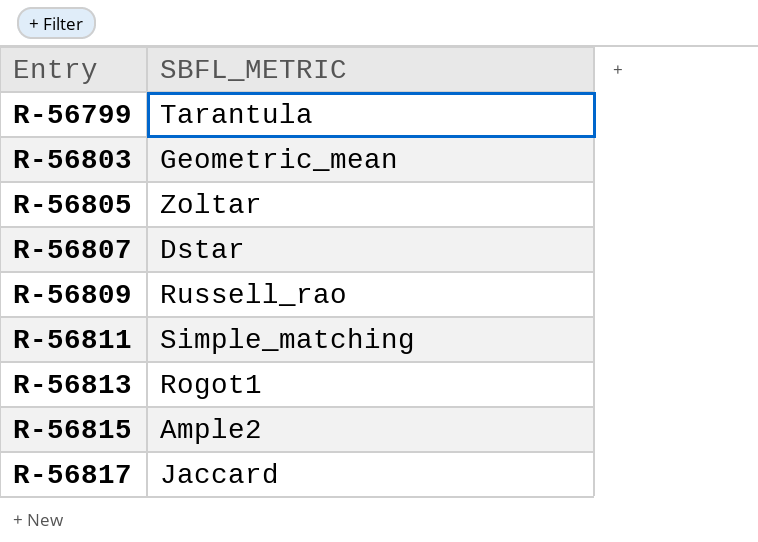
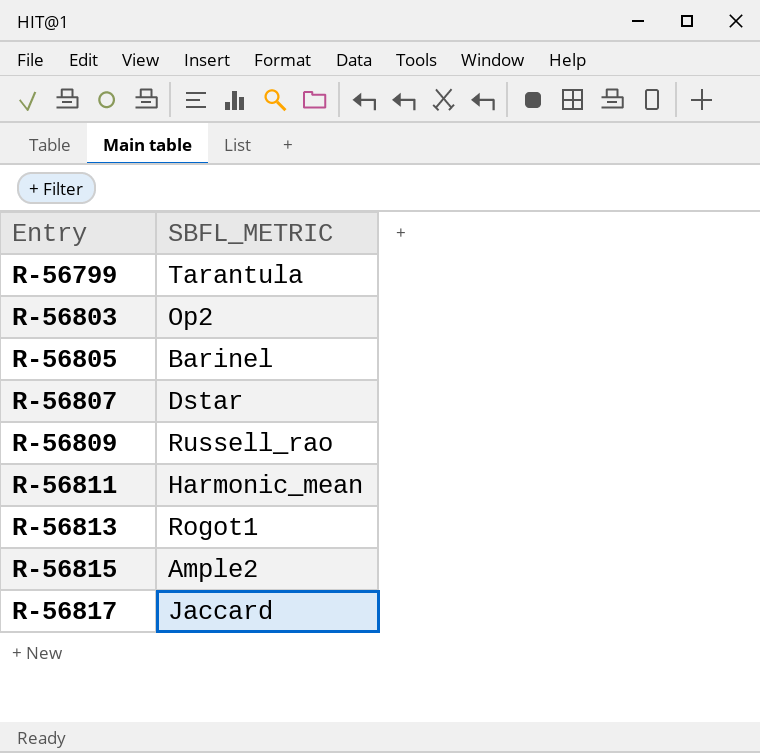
R-56803 | SBFL_METRIC: Geometric_mean -> Op2
R-56805 | SBFL_METRIC: Zoltar -> Barinel
R-56811 | SBFL_METRIC: Simple_matching -> Harmonic_mean

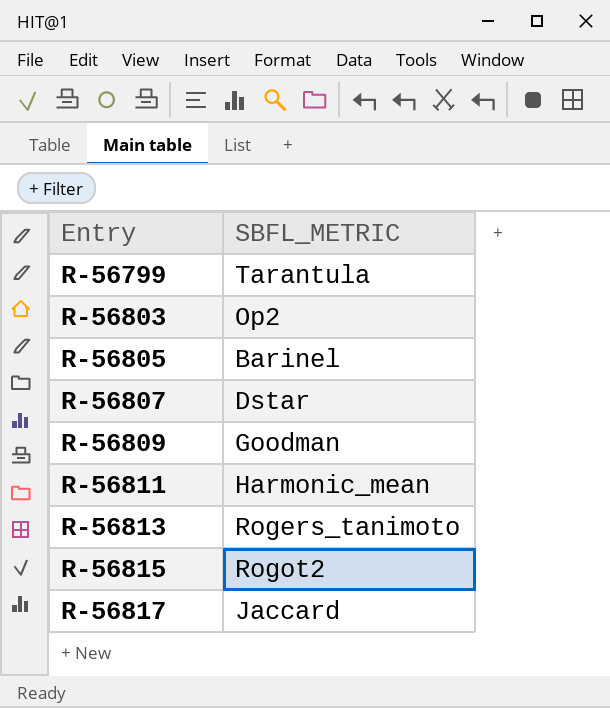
R-56809 | SBFL_METRIC: Russell_rao -> Goodman
R-56813 | SBFL_METRIC: Rogot1 -> Rogers_tanimoto
R-56815 | SBFL_METRIC: Ample2 -> Rogot2

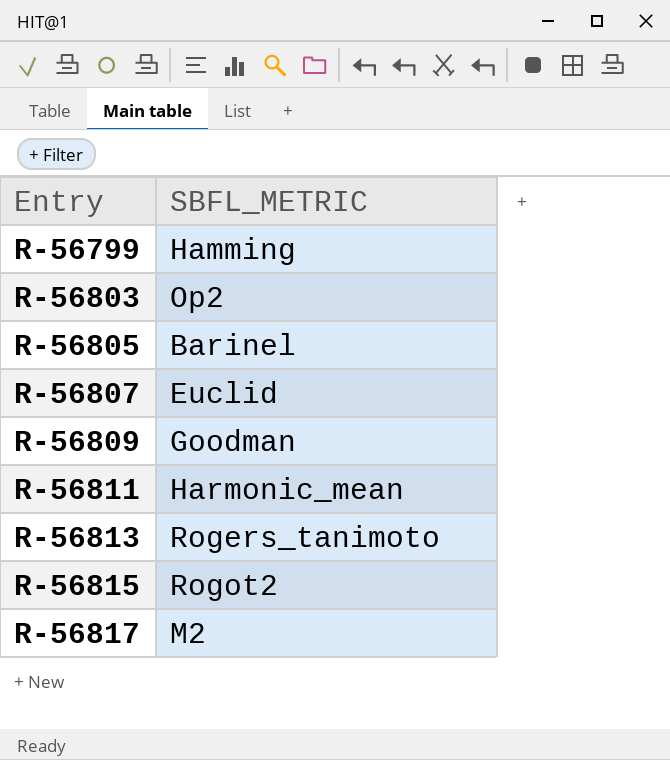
R-56799 | SBFL_METRIC: Tarantula -> Hamming
R-56807 | SBFL_METRIC: Dstar -> Euclid
R-56817 | SBFL_METRIC: Jaccard -> M2

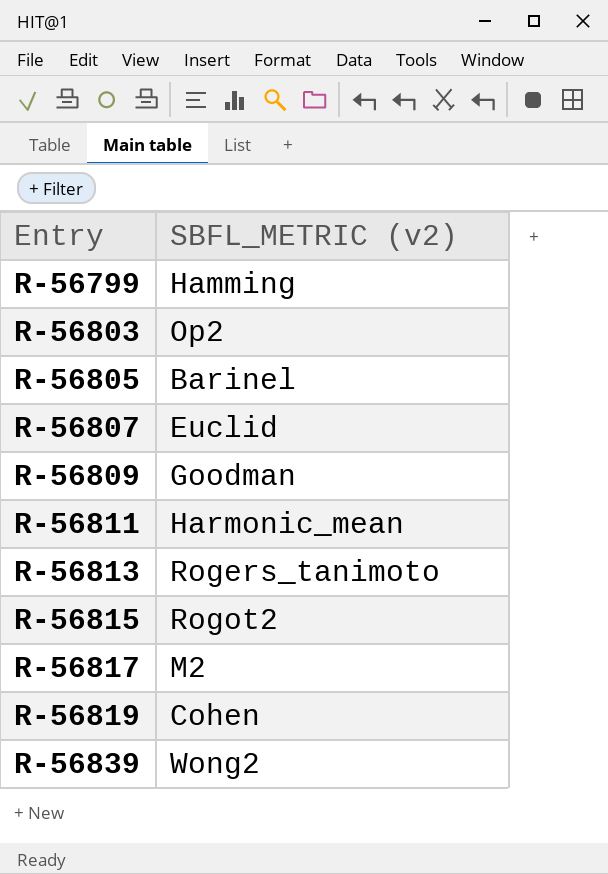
column name: SBFL_METRIC -> SBFL_METRIC (v2)
row R-56819: none -> Cohen
row R-56839: none -> Wong2

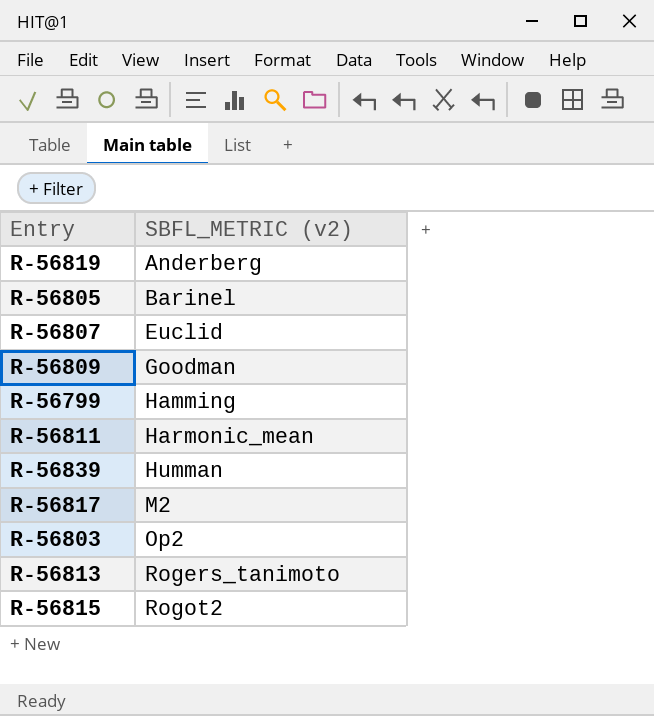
row order: Entry ascending -> SBFL_METRIC (v2) ascending
R-56819 | SBFL_METRIC (v2): Cohen -> Anderberg
R-56839 | SBFL_METRIC (v2): Wong2 -> Humman

